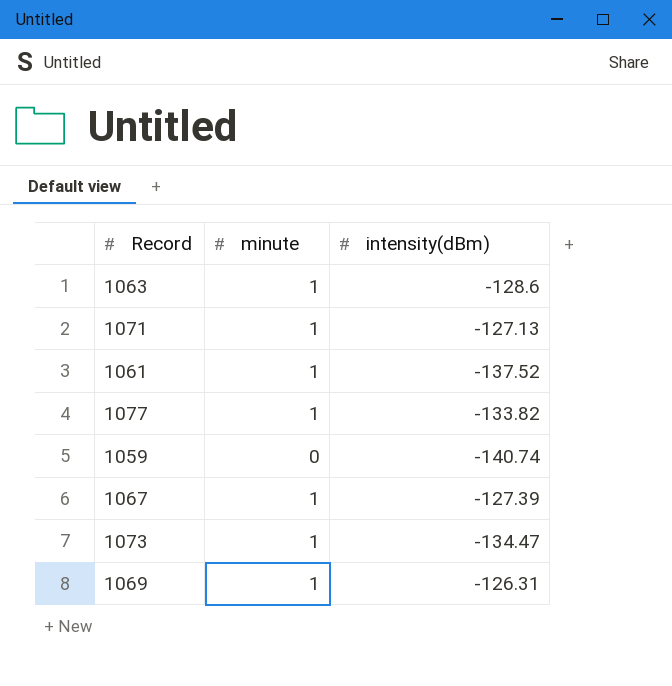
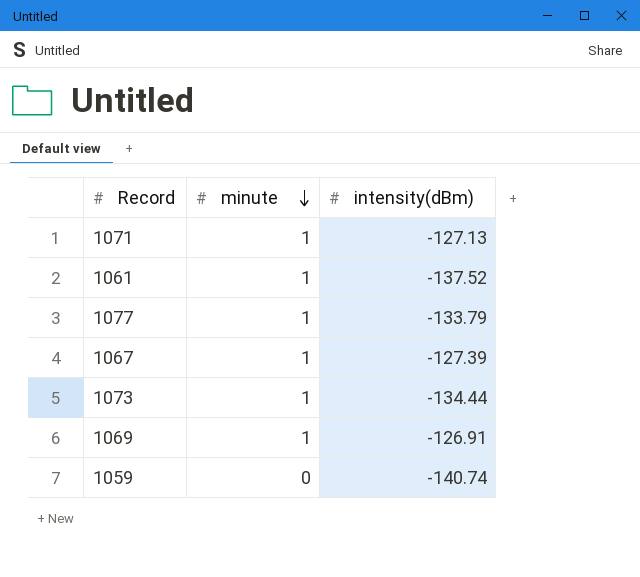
row order: none -> minute descending
row 1063: 1 | -128.6 -> none
1077 | intensity(dBm): -133.82 -> -133.79
1073 | intensity(dBm): -134.47 -> -134.44
1069 | intensity(dBm): -126.31 -> -126.91

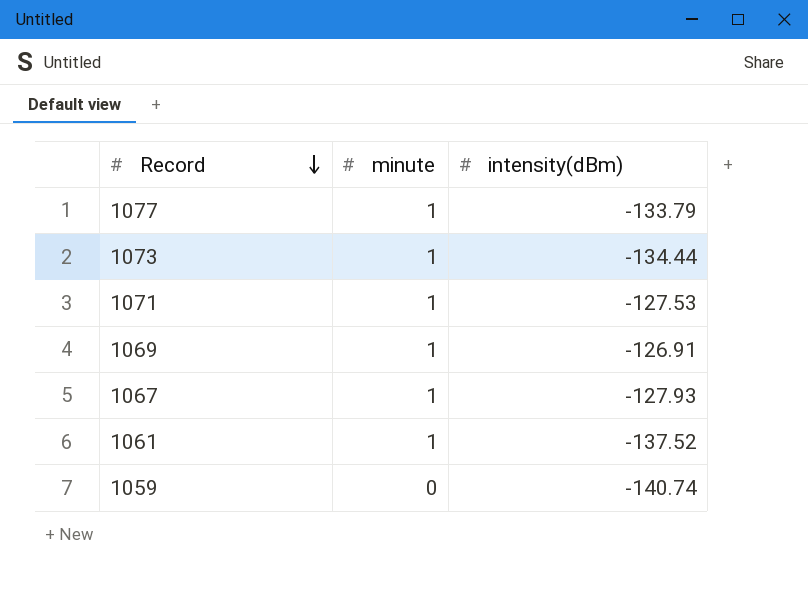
row order: minute descending -> Record descending
1071 | intensity(dBm): -127.13 -> -127.53
1067 | intensity(dBm): -127.39 -> -127.93

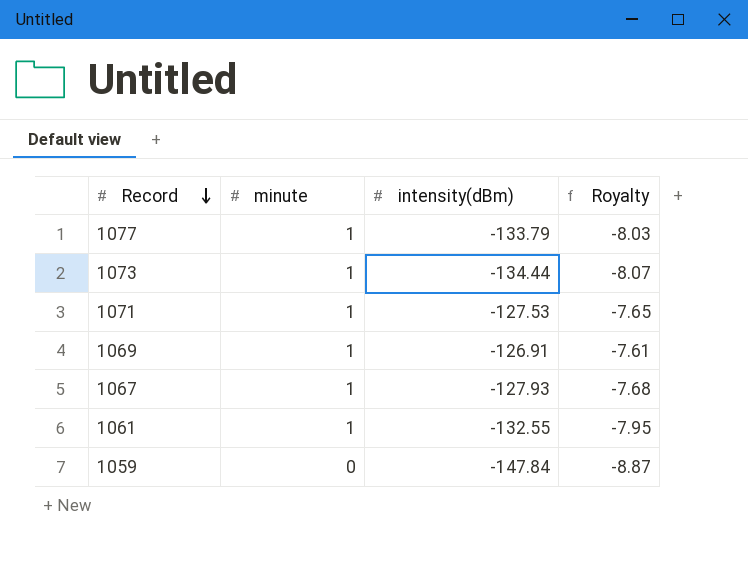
column Royalty | formula: none -> [intensity(dBm)] * 0.06
1061 | intensity(dBm): -137.52 -> -132.55
1059 | intensity(dBm): -140.74 -> -147.84

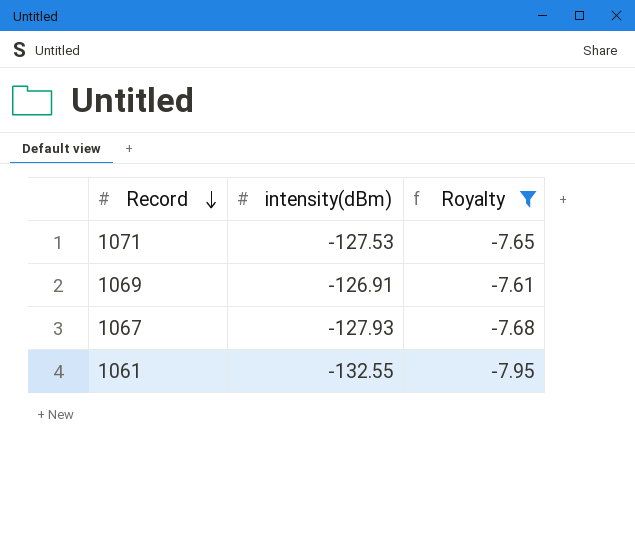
filter: none -> Royalty >= -7.95
column minute | position: 2 -> none

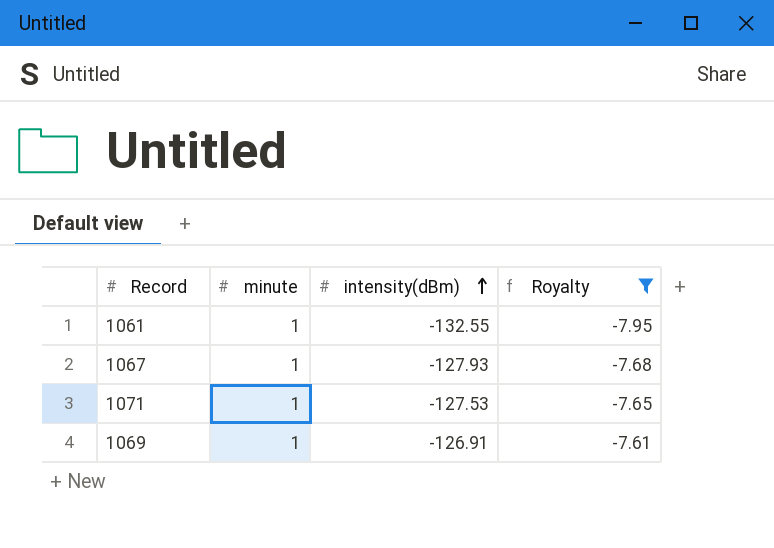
row order: Record descending -> intensity(dBm) ascending
column minute | position: none -> 2

